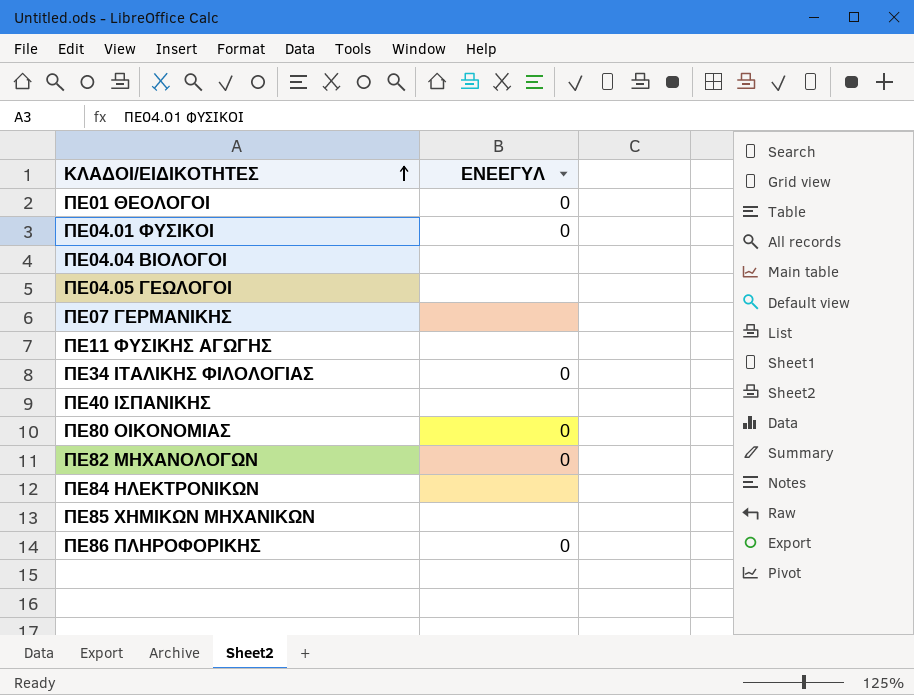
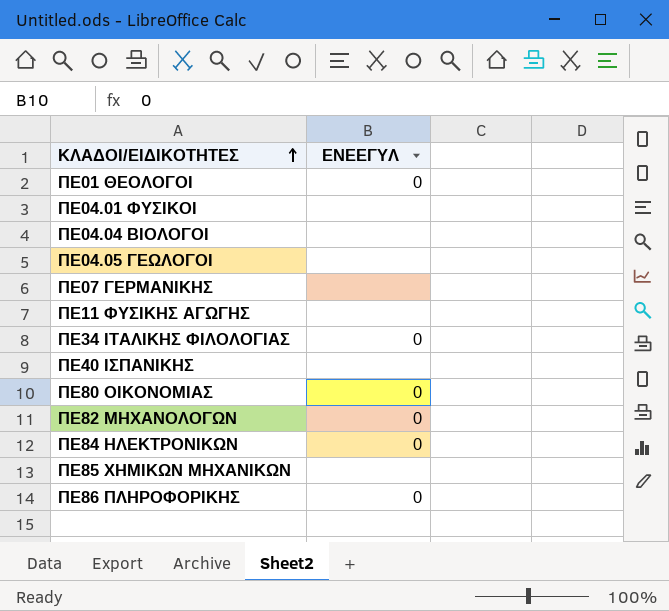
ΠΕ04.01 ΦΥΣΙΚΟΙ | ΕΝΕΕΓΥΛ: 0 -> none
ΠΕ84 ΗΛΕΚΤΡΟΝΙΚΩΝ | ΕΝΕΕΓΥΛ: none -> 0

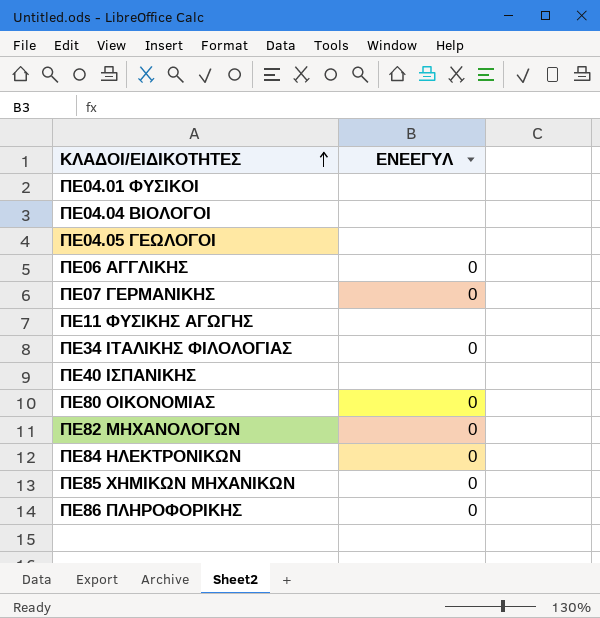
row ΠΕ01 ΘΕΟΛΟΓΟΙ: 0 -> none
row ΠΕ06 ΑΓΓΛΙΚΗΣ: none -> 0
ΠΕ07 ΓΕΡΜΑΝΙΚΗΣ | ΕΝΕΕΓΥΛ: none -> 0
ΠΕ85 ΧΗΜΙΚΩΝ ΜΗΧΑΝΙΚΩΝ | ΕΝΕΕΓΥΛ: none -> 0

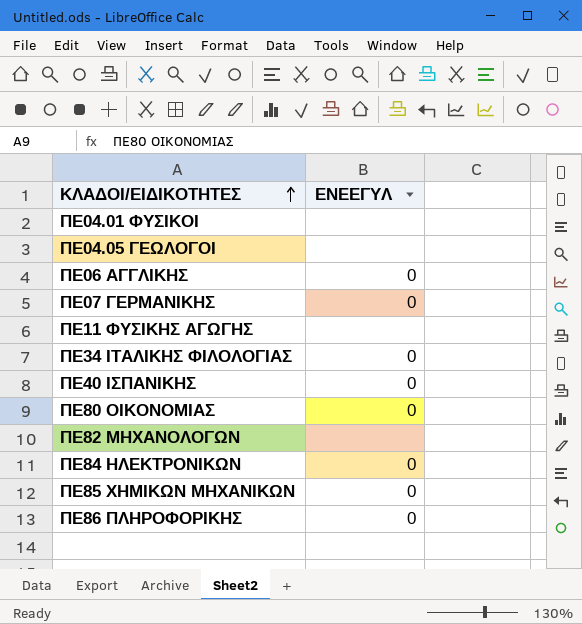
row ΠΕ04.04 ΒΙΟΛΟΓΟΙ: none -> none
ΠΕ40 ΙΣΠΑΝΙΚΗΣ | ΕΝΕΕΓΥΛ: none -> 0
ΠΕ82 ΜΗΧΑΝΟΛΟΓΩΝ | ΕΝΕΕΓΥΛ: 0 -> none

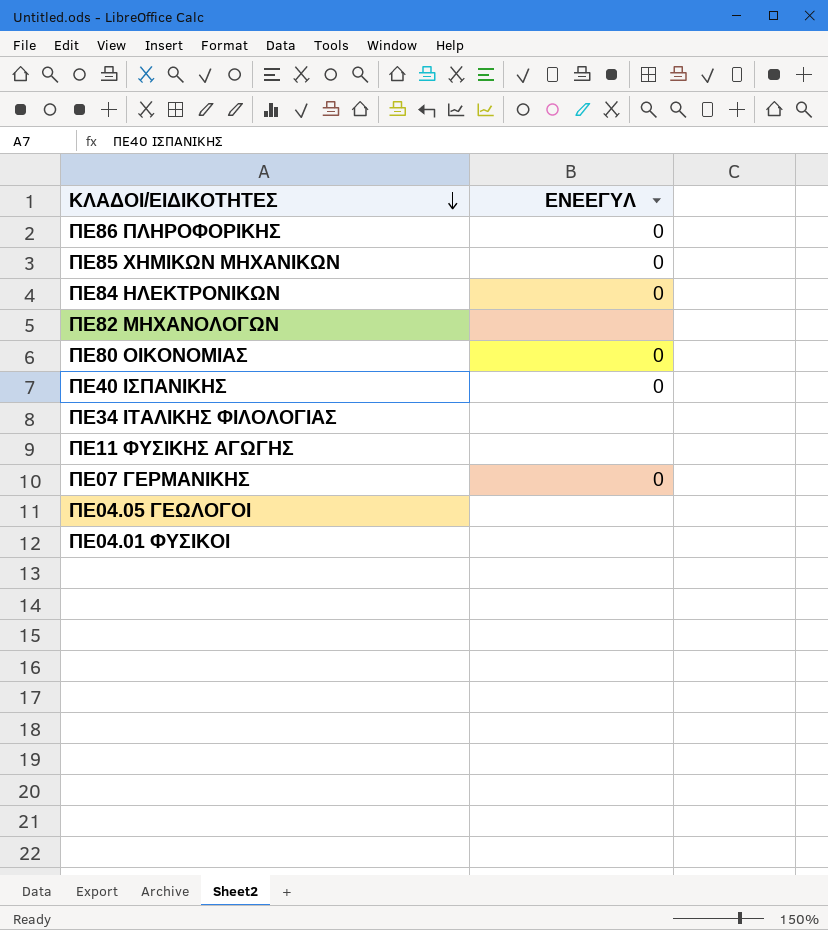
row order: ΚΛΑΔΟΙ/ΕΙΔΙΚΟΤΗΤΕΣ ascending -> ΚΛΑΔΟΙ/ΕΙΔΙΚΟΤΗΤΕΣ descending
row ΠΕ06 ΑΓΓΛΙΚΗΣ: 0 -> none
ΠΕ34 ΙΤΑΛΙΚΗΣ ΦΙΛΟΛΟΓΙΑΣ | ΕΝΕΕΓΥΛ: 0 -> none

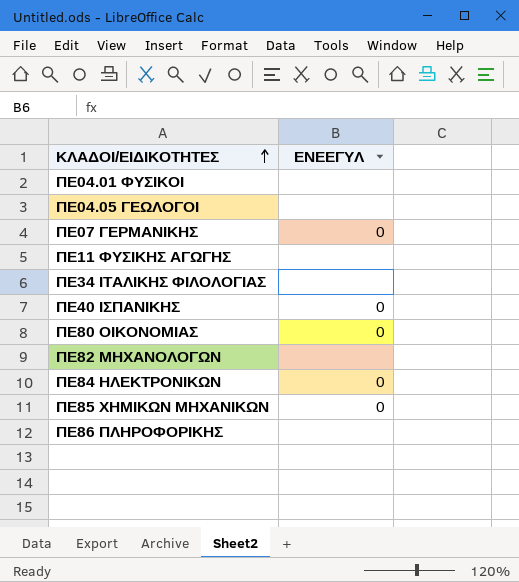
row order: ΚΛΑΔΟΙ/ΕΙΔΙΚΟΤΗΤΕΣ descending -> ΚΛΑΔΟΙ/ΕΙΔΙΚΟΤΗΤΕΣ ascending
ΠΕ86 ΠΛΗΡΟΦΟΡΙΚΗΣ | ΕΝΕΕΓΥΛ: 0 -> none

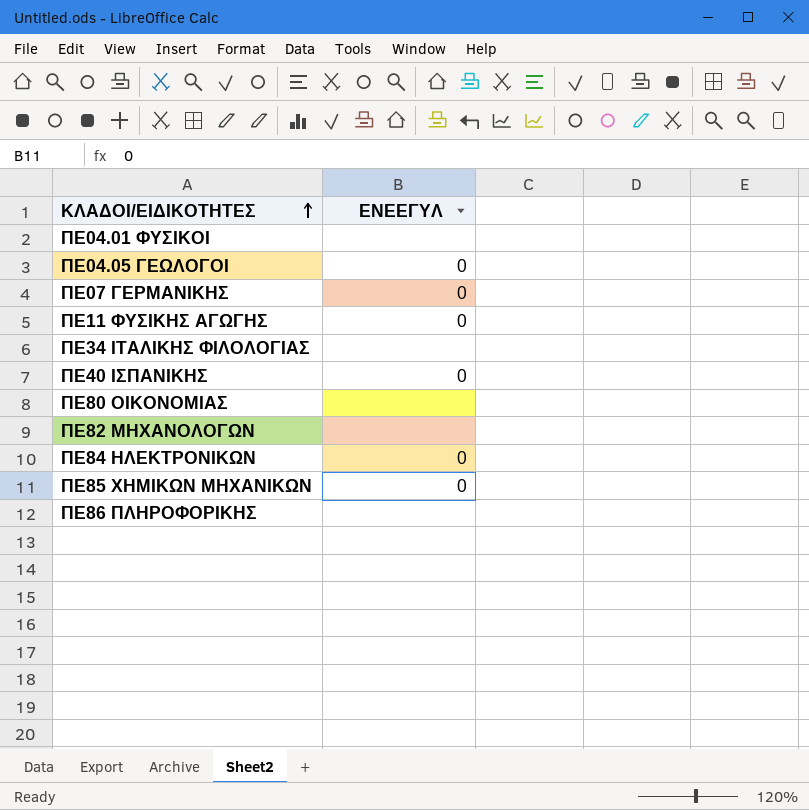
ΠΕ04.05 ΓΕΩΛΟΓΟΙ | ΕΝΕΕΓΥΛ: none -> 0
ΠΕ11 ΦΥΣΙΚΗΣ ΑΓΩΓΗΣ | ΕΝΕΕΓΥΛ: none -> 0
ΠΕ80 ΟΙΚΟΝΟΜΙΑΣ | ΕΝΕΕΓΥΛ: 0 -> none

